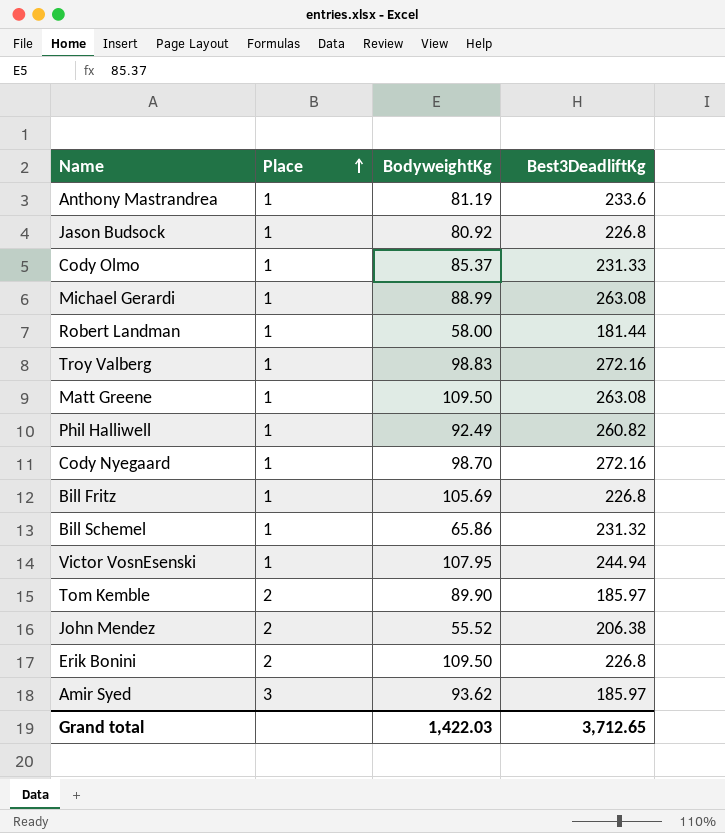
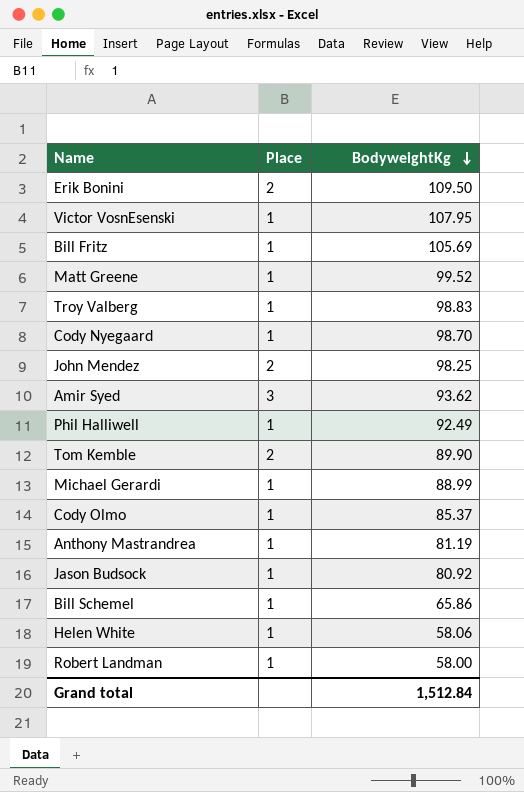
row order: Place ascending -> BodyweightKg descending
column Best3DeadliftKg | position: 4 -> none
Matt Greene | BodyweightKg: 109.50 -> 99.52
John Mendez | BodyweightKg: 55.52 -> 98.25
row Helen White: none -> 1 | 58.06
Grand total | BodyweightKg: 1,422.03 -> 1,512.84

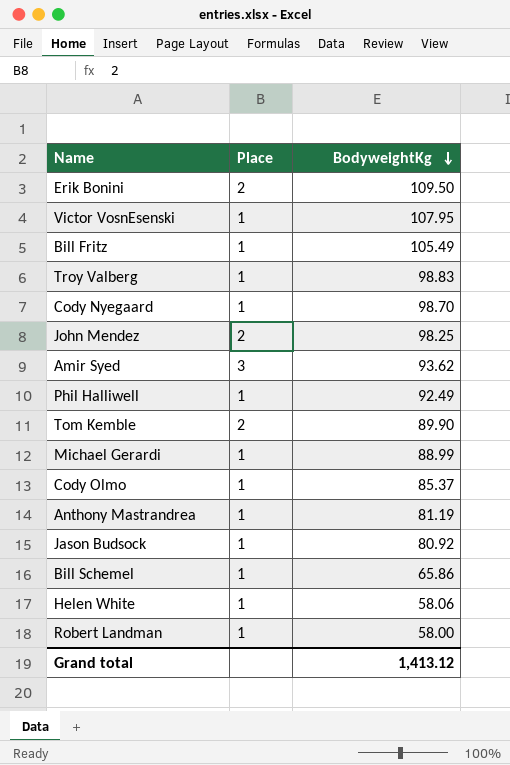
row Matt Greene: 1 | 99.52 -> none
Bill Fritz | BodyweightKg: 105.69 -> 105.49
Grand total | BodyweightKg: 1,512.84 -> 1,413.12

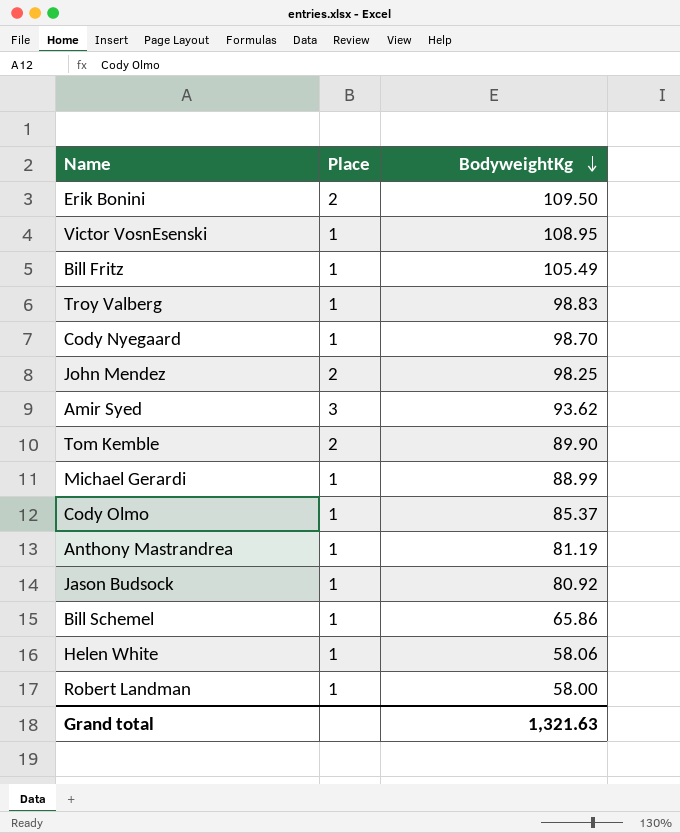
row Phil Halliwell: 1 | 92.49 -> none
Victor VosnEsenski | BodyweightKg: 107.95 -> 108.95
Grand total | BodyweightKg: 1,413.12 -> 1,321.63

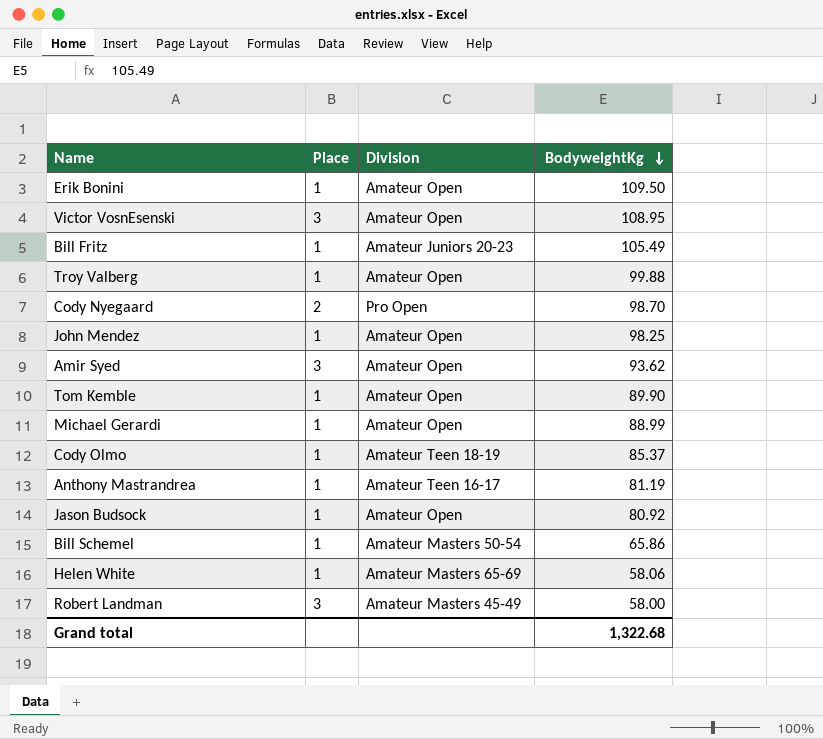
column Division | position: none -> 3
Erik Bonini | Place: 2 -> 1
Victor VosnEsenski | Place: 1 -> 3
Troy Valberg | BodyweightKg: 98.83 -> 99.88
Cody Nyegaard | Place: 1 -> 2
John Mendez | Place: 2 -> 1
Tom Kemble | Place: 2 -> 1
Robert Landman | Place: 1 -> 3
Grand total | BodyweightKg: 1,321.63 -> 1,322.68

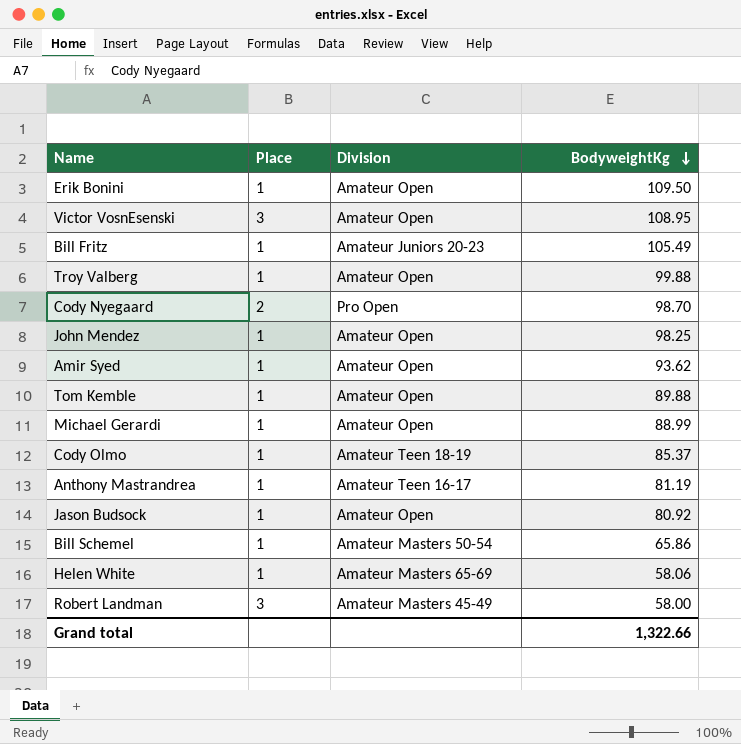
Amir Syed | Place: 3 -> 1
Tom Kemble | BodyweightKg: 89.90 -> 89.88
Grand total | BodyweightKg: 1,322.68 -> 1,322.66

